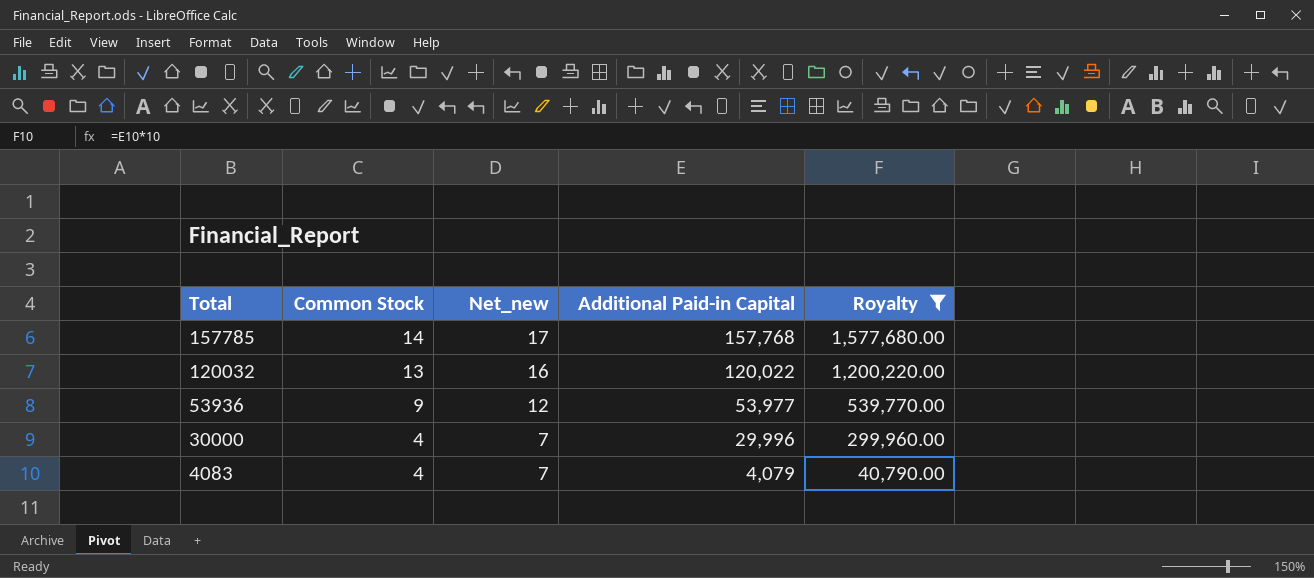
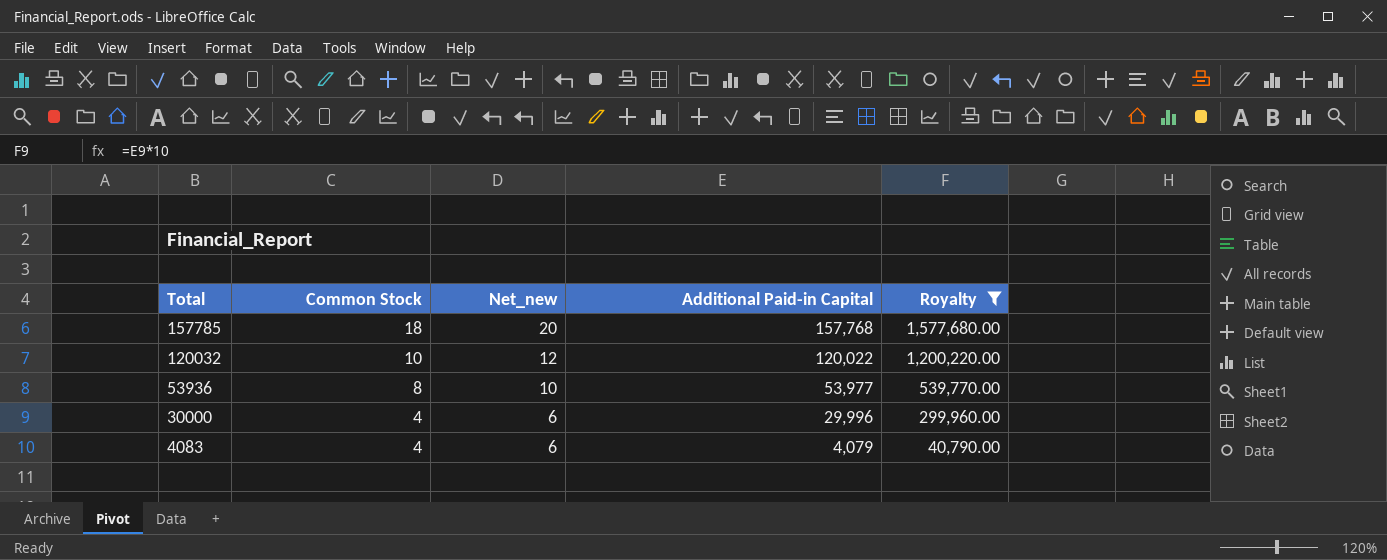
column Net_new | formula: [Common Stock] + 3 -> [Common Stock] + 2
157785 | Common Stock: 14 -> 18
120032 | Common Stock: 13 -> 10
53936 | Common Stock: 9 -> 8

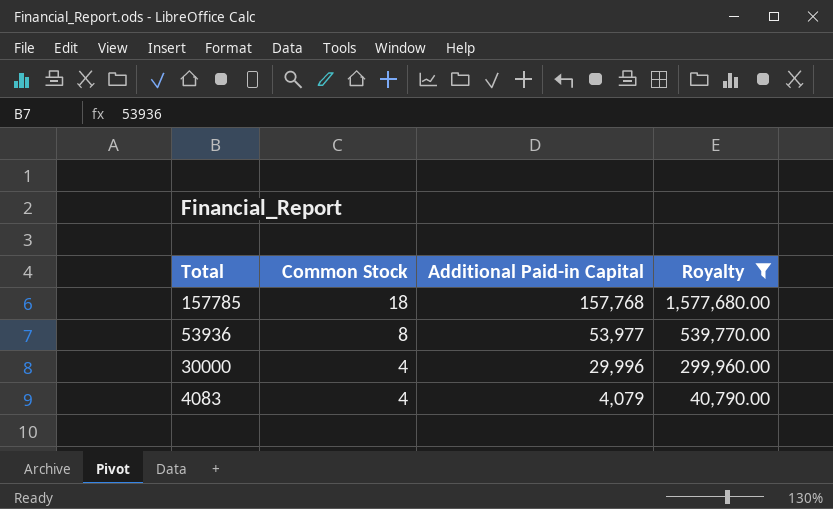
column Net_new | formula: [Common Stock] + 2 -> none
row 120032: 10 | 12 | 120,022 | 1,200,220.00 -> none

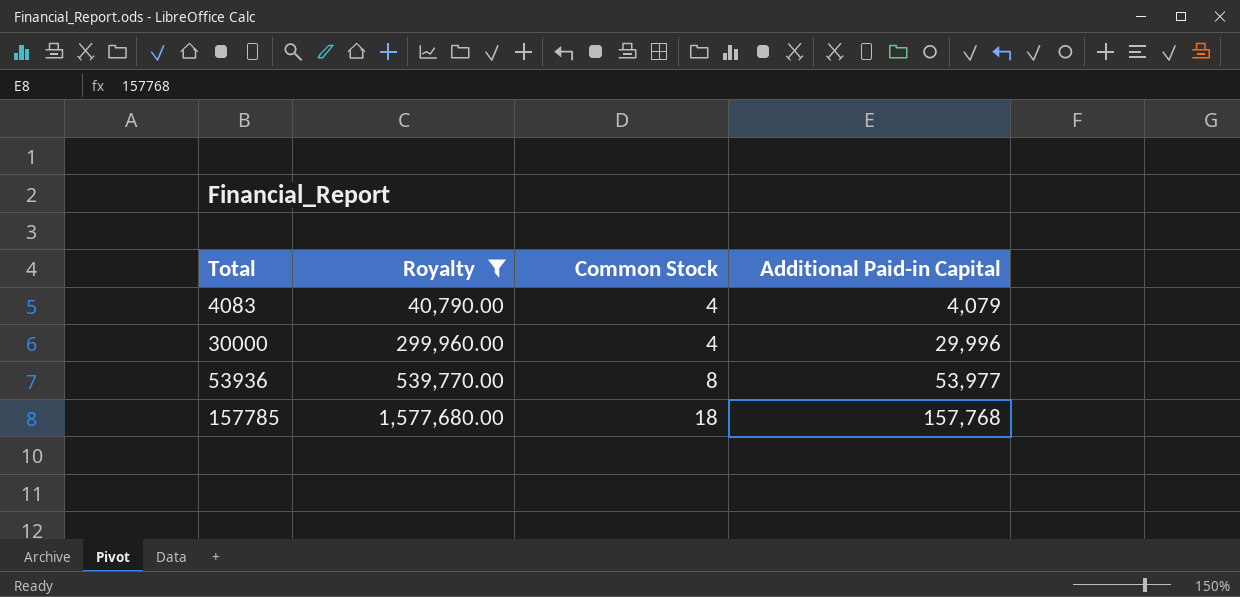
row order: Total descending -> Total ascending
column Royalty | position: 4 -> 2

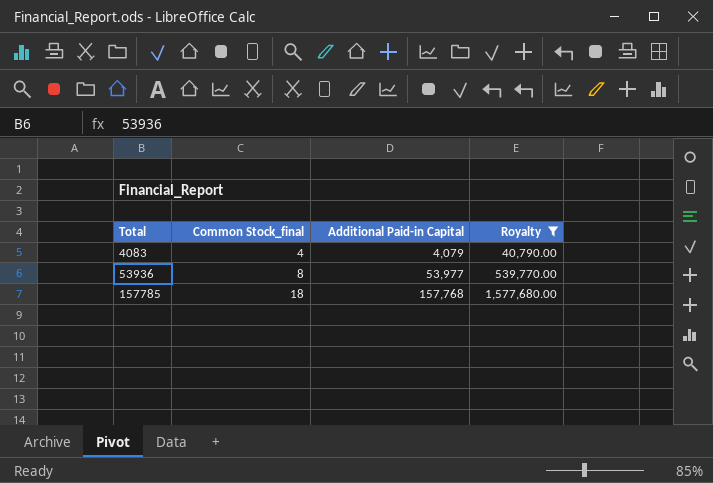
column name: Common Stock -> Common Stock_final
column Royalty | position: 2 -> 4
row 30000: 299,960.00 | 4 | 29,996 -> none

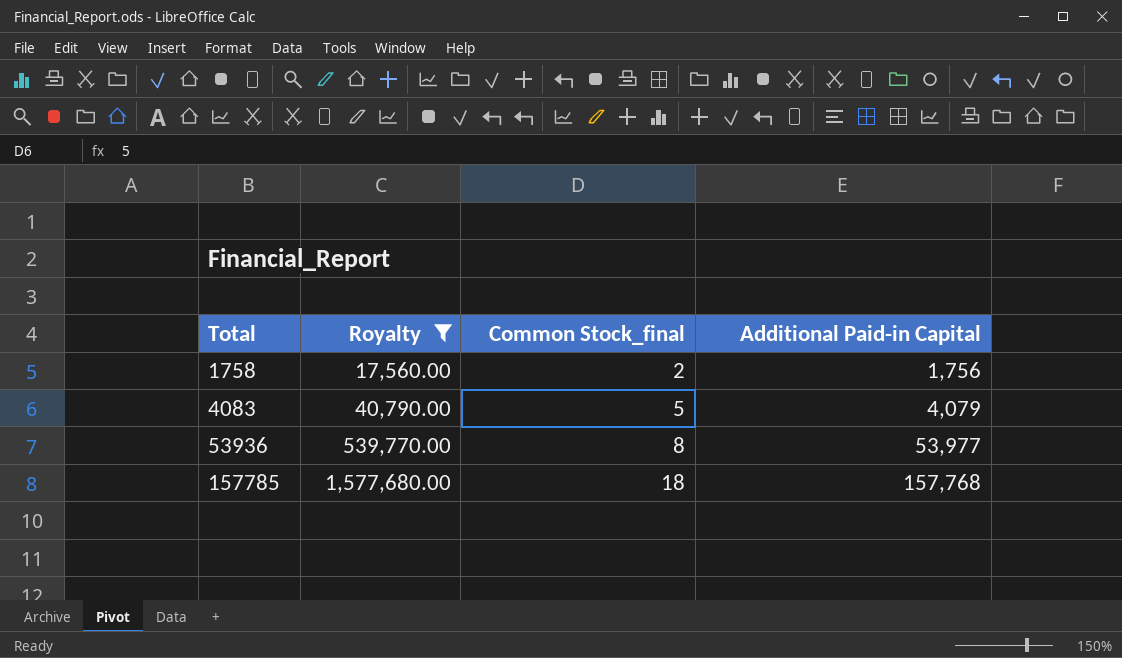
column Royalty | position: 4 -> 2
row 1758: none -> 17,560.00 | 2 | 1,756
4083 | Common Stock_final: 4 -> 5

